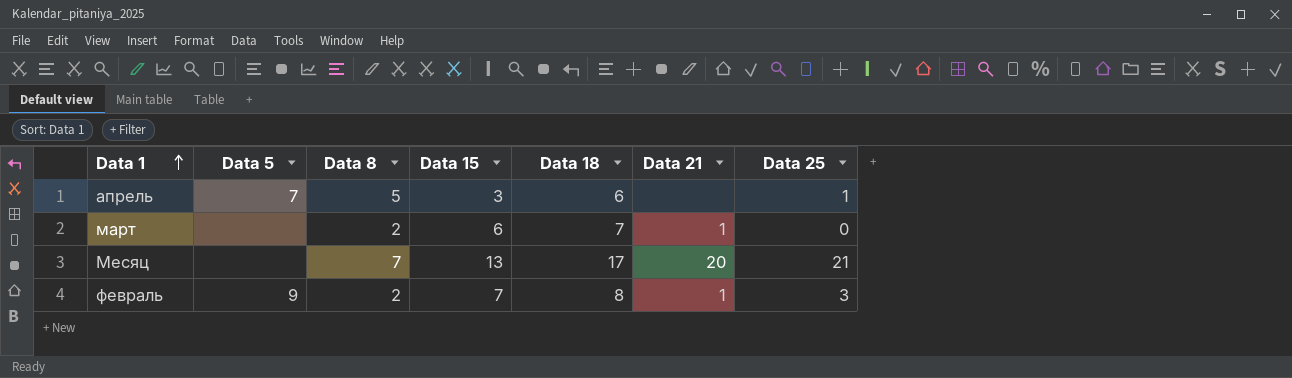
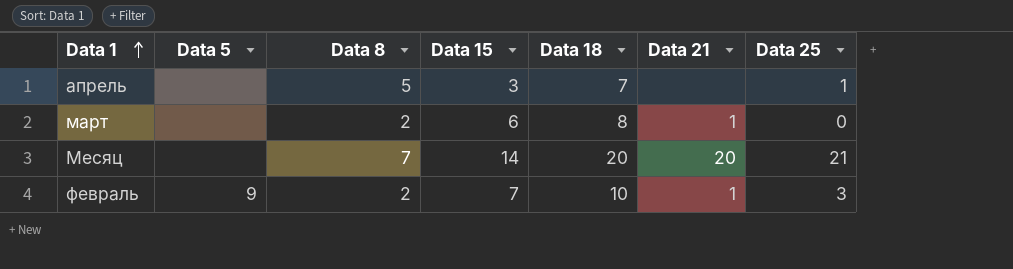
апрель | Data 5: 7 -> none
апрель | Data 18: 6 -> 7
март | Data 18: 7 -> 8
Месяц | Data 15: 13 -> 14
Месяц | Data 18: 17 -> 20
февраль | Data 18: 8 -> 10

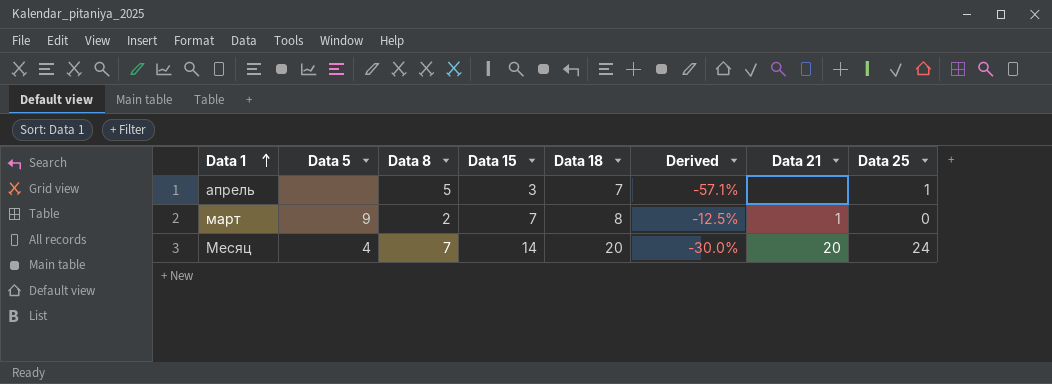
column Derived | formula: none -> ([Data 15] - [Data 18]) / [Data 18]
row февраль: 9 | 2 | 7 | 10 | 1 | 3 -> none
март | Data 5: none -> 9
март | Data 15: 6 -> 7
Месяц | Data 5: none -> 4
Месяц | Data 25: 21 -> 24

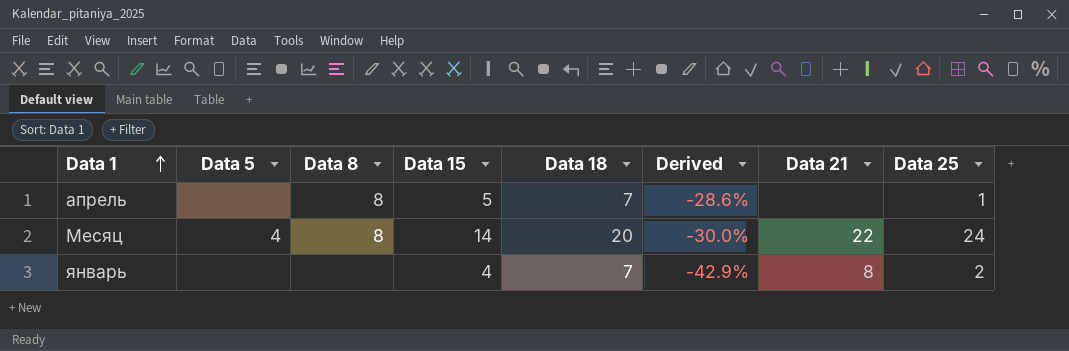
row март: 9 | 2 | 7 | 8 | -12.5% | 1 | 0 -> none
апрель | Data 8: 5 -> 8
апрель | Data 15: 3 -> 5
апрель | Derived: -57.1% -> -28.6%
Месяц | Data 8: 7 -> 8
Месяц | Data 21: 20 -> 22
row январь: none -> none | none | 4 | 7 | -42.9% | 8 | 2

